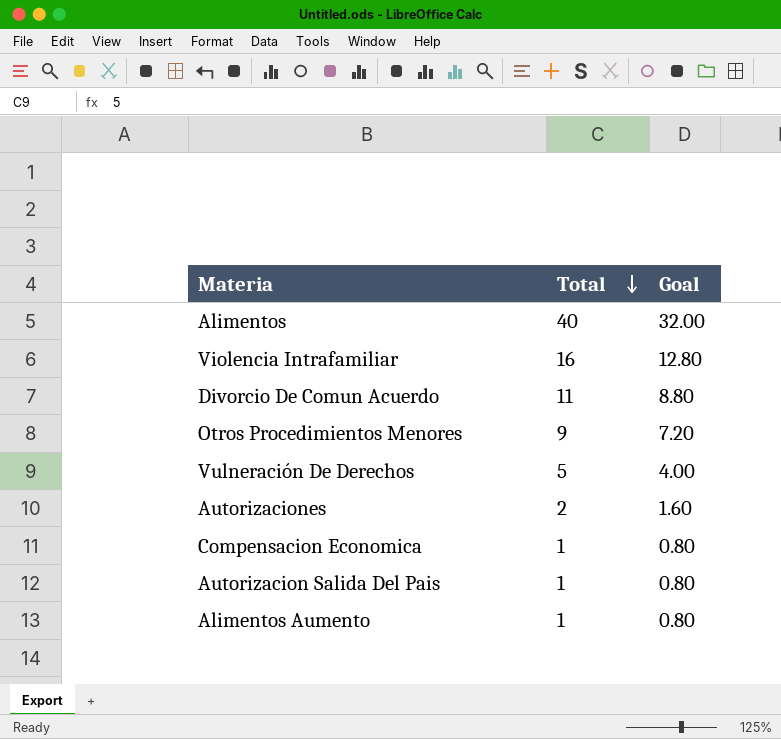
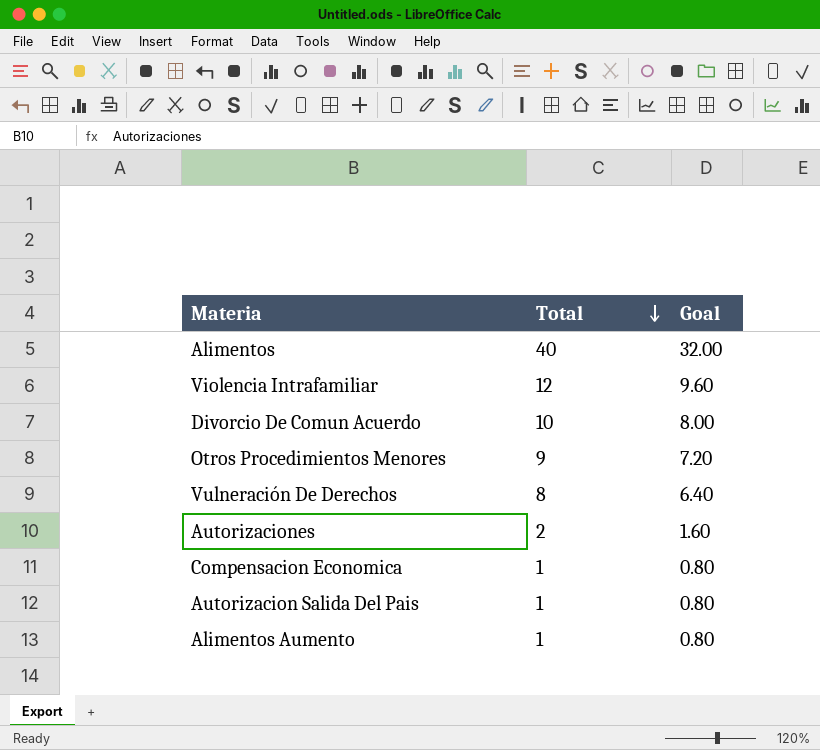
Violencia Intrafamiliar | Total: 16 -> 12
Violencia Intrafamiliar | Goal: 12.80 -> 9.60
Divorcio De Comun Acuerdo | Total: 11 -> 10
Divorcio De Comun Acuerdo | Goal: 8.80 -> 8.00
Vulneración De Derechos | Total: 5 -> 8
Vulneración De Derechos | Goal: 4.00 -> 6.40

